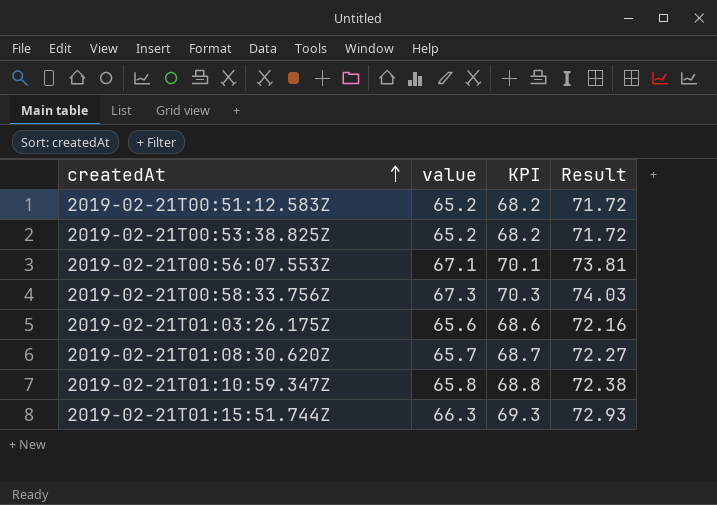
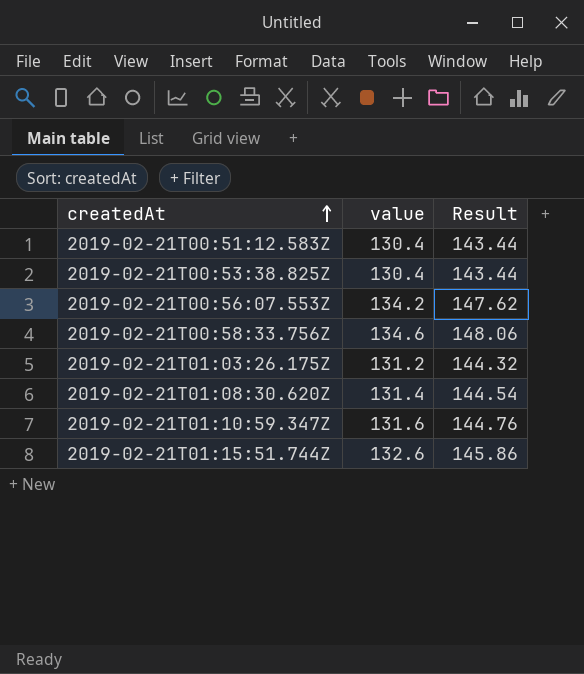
column KPI | formula: [value] + 3 -> none
2019-02-21T00:51:12.583Z | value: 65.2 -> 130.4
2019-02-21T00:51:12.583Z | Result: 71.72 -> 143.44
2019-02-21T00:53:38.825Z | value: 65.2 -> 130.4
2019-02-21T00:53:38.825Z | Result: 71.72 -> 143.44
2019-02-21T00:56:07.553Z | value: 67.1 -> 134.2
2019-02-21T00:56:07.553Z | Result: 73.81 -> 147.62
2019-02-21T00:58:33.756Z | value: 67.3 -> 134.6
2019-02-21T00:58:33.756Z | Result: 74.03 -> 148.06
2019-02-21T01:03:26.175Z | value: 65.6 -> 131.2
2019-02-21T01:03:26.175Z | Result: 72.16 -> 144.32
2019-02-21T01:08:30.620Z | value: 65.7 -> 131.4
2019-02-21T01:08:30.620Z | Result: 72.27 -> 144.54
2019-02-21T01:10:59.347Z | value: 65.8 -> 131.6
2019-02-21T01:10:59.347Z | Result: 72.38 -> 144.76
2019-02-21T01:15:51.744Z | value: 66.3 -> 132.6
2019-02-21T01:15:51.744Z | Result: 72.93 -> 145.86

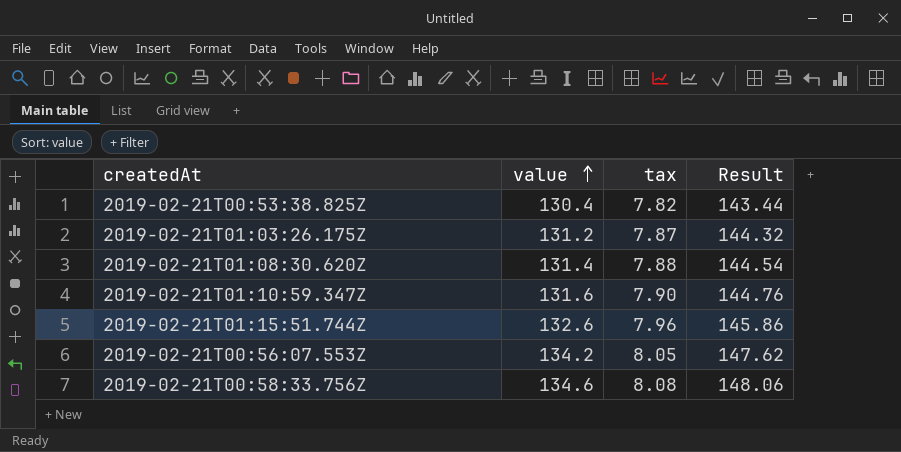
row order: createdAt ascending -> value ascending
column tax | formula: none -> [value] * 0.06
row 2019-02-21T00:51:12.583Z: 130.4 | 143.44 -> none

